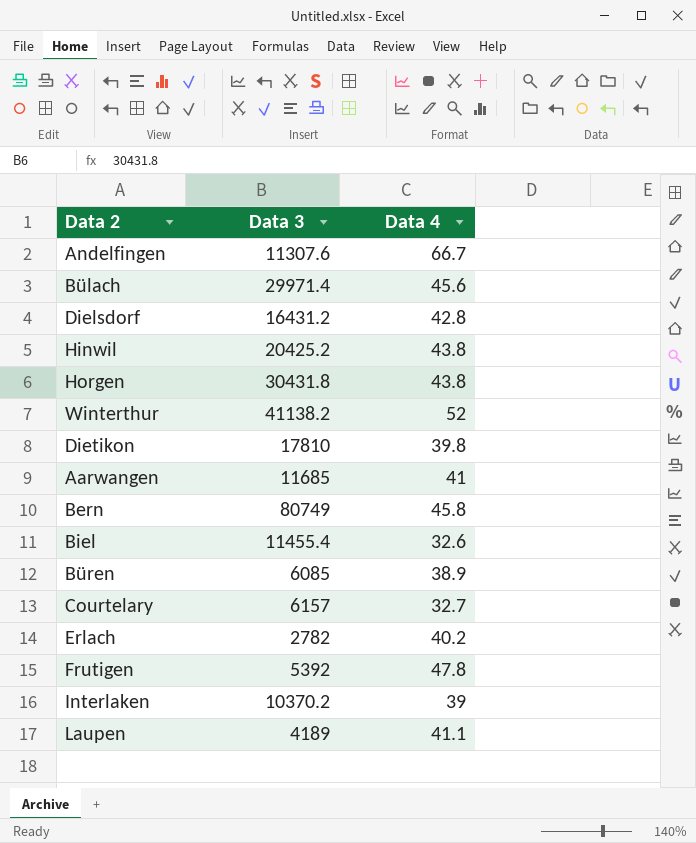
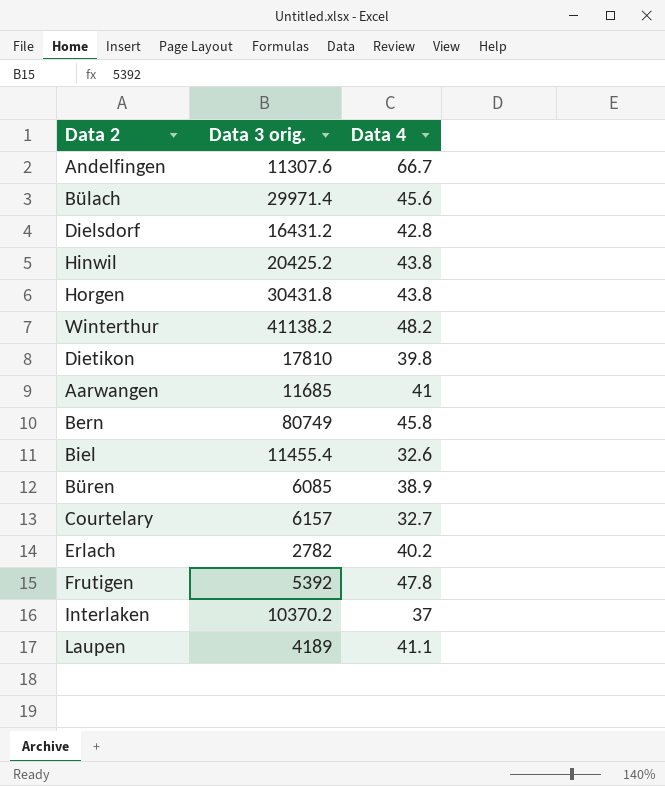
column name: Data 3 -> Data 3 orig.
Winterthur | Data 4: 52 -> 48.2
Interlaken | Data 4: 39 -> 37

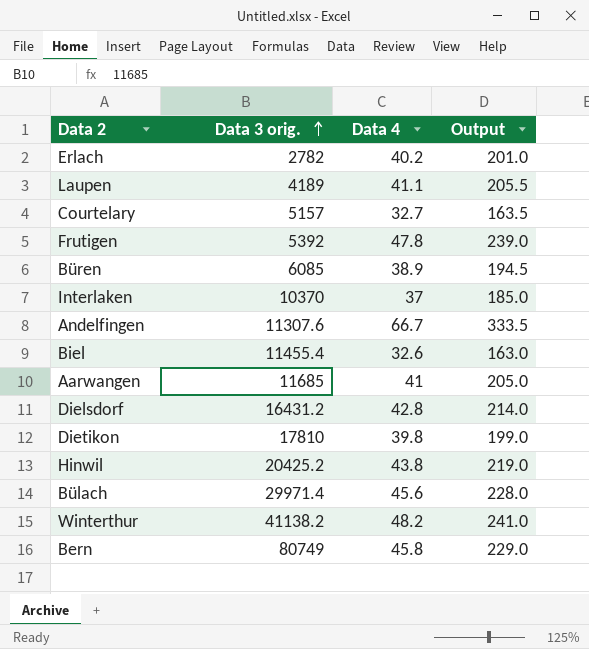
row order: none -> Data 3 orig. ascending
column Output | formula: none -> [Data 4] * 5
row Horgen: 30431.8 | 43.8 -> none
Courtelary | Data 3 orig.: 6157 -> 5157
Interlaken | Data 3 orig.: 10370.2 -> 10370

